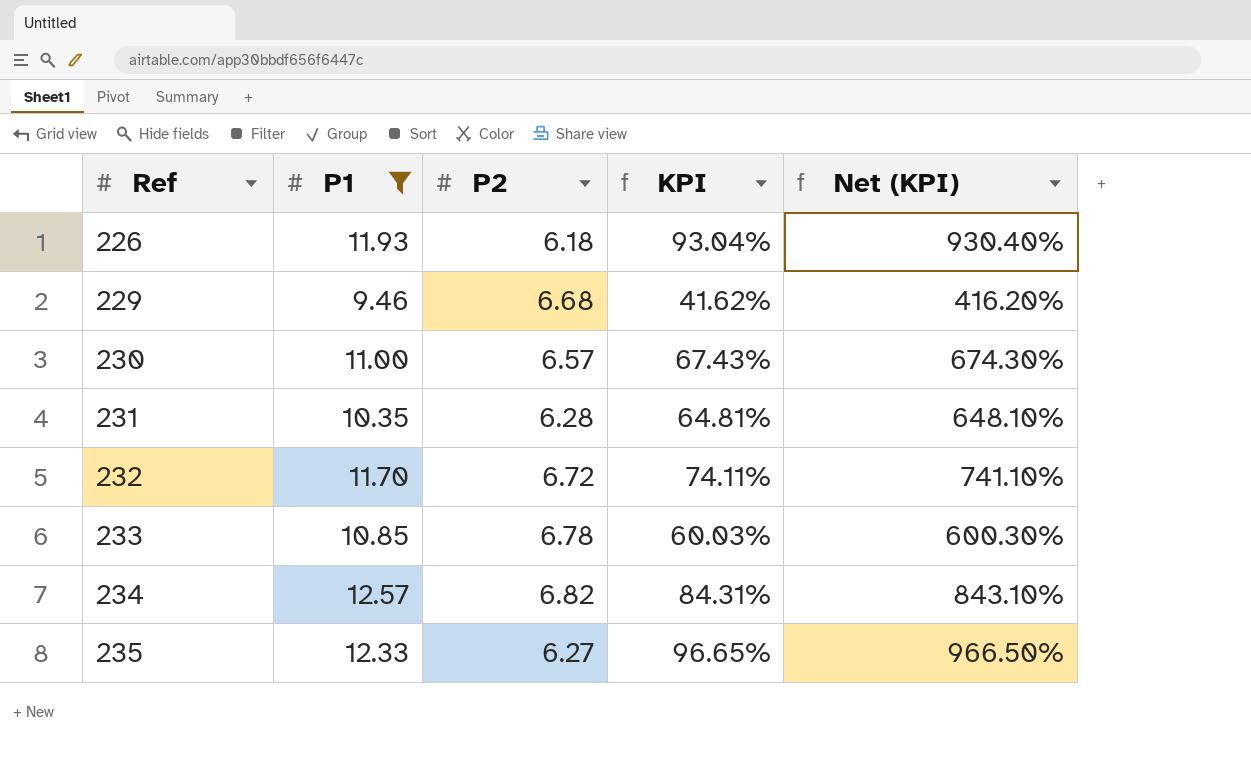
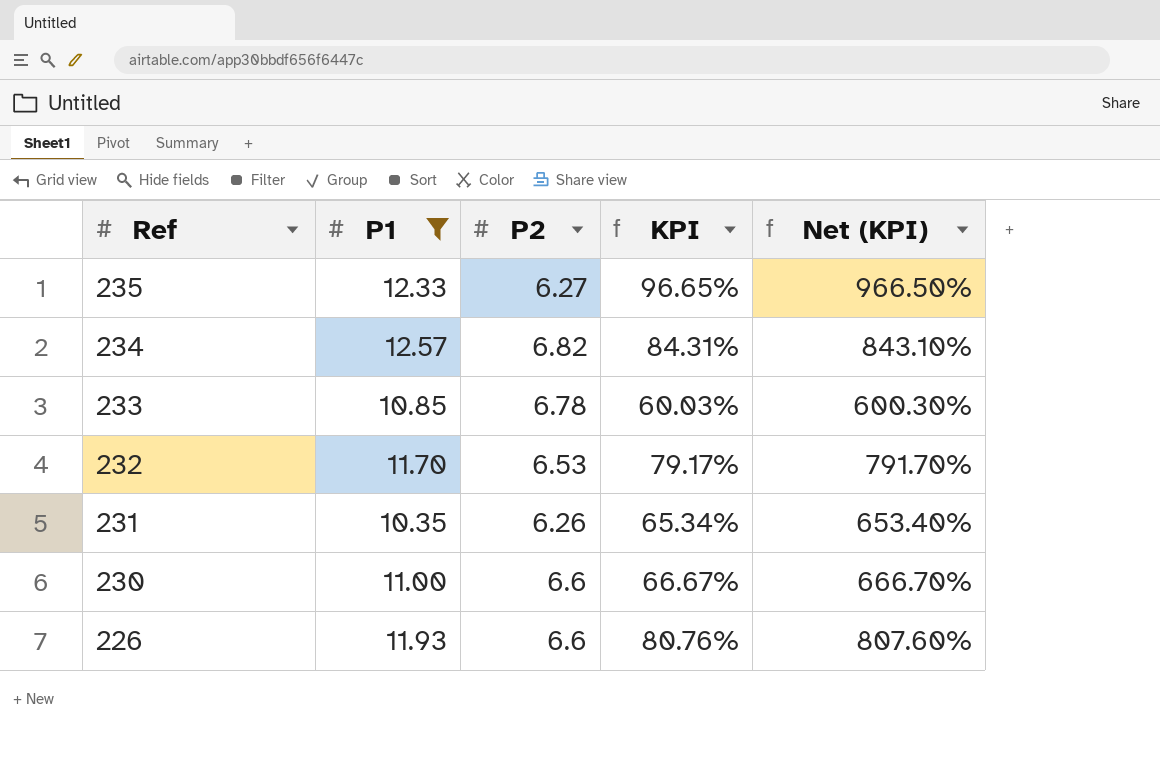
row order: Ref ascending -> Ref descending
row 229: 9.46 | 6.68 | 41.62% | 416.20% -> none
232 | P2: 6.72 -> 6.53
232 | KPI: 74.11% -> 79.17%
232 | Net (KPI): 741.10% -> 791.70%
231 | P2: 6.28 -> 6.26
231 | KPI: 64.81% -> 65.34%
231 | Net (KPI): 648.10% -> 653.40%
230 | P2: 6.57 -> 6.6
230 | KPI: 67.43% -> 66.67%
230 | Net (KPI): 674.30% -> 666.70%
226 | P2: 6.18 -> 6.6
226 | KPI: 93.04% -> 80.76%
226 | Net (KPI): 930.40% -> 807.60%

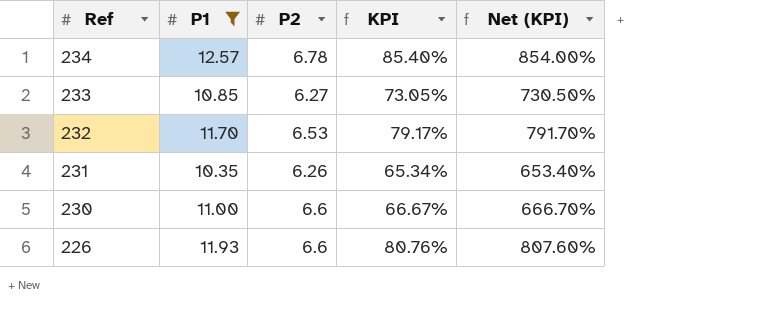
row 235: 12.33 | 6.27 | 96.65% | 966.50% -> none
234 | P2: 6.82 -> 6.78
234 | KPI: 84.31% -> 85.40%
234 | Net (KPI): 843.10% -> 854.00%
233 | P2: 6.78 -> 6.27
233 | KPI: 60.03% -> 73.05%
233 | Net (KPI): 600.30% -> 730.50%

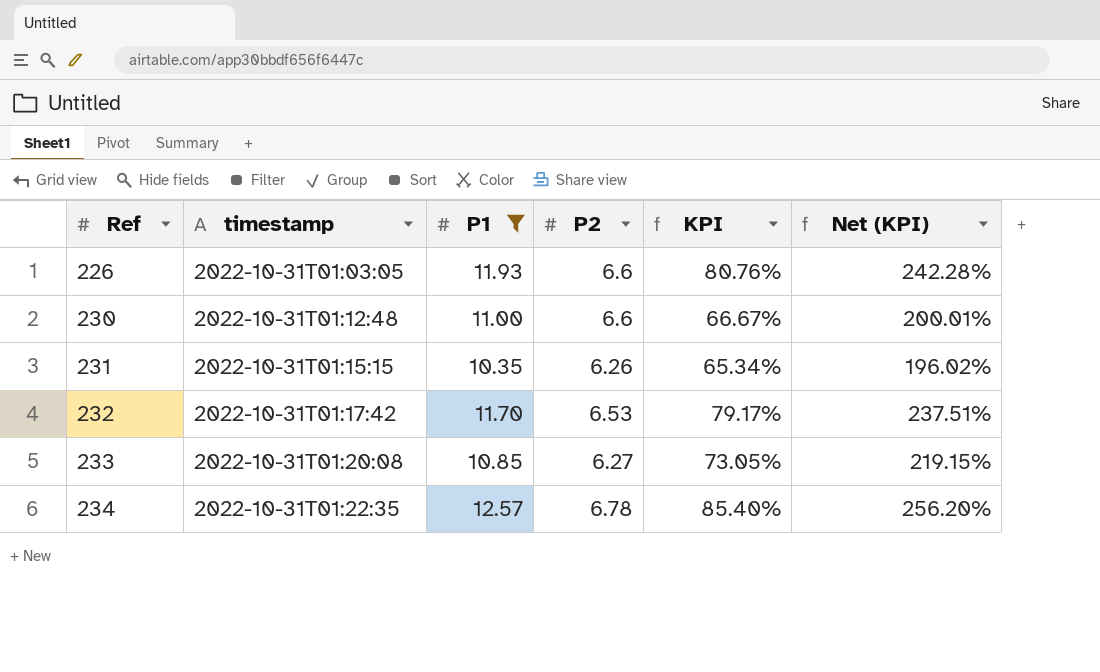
row order: Ref descending -> Ref ascending
column timestamp | position: none -> 2
column Net (KPI) | formula: [KPI] * 10 -> [KPI] * 3

